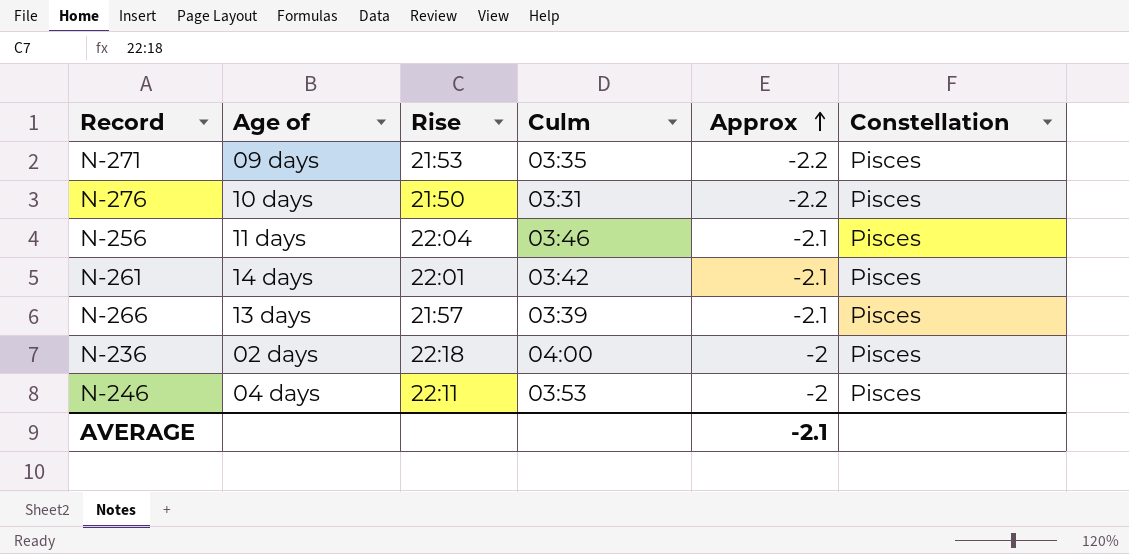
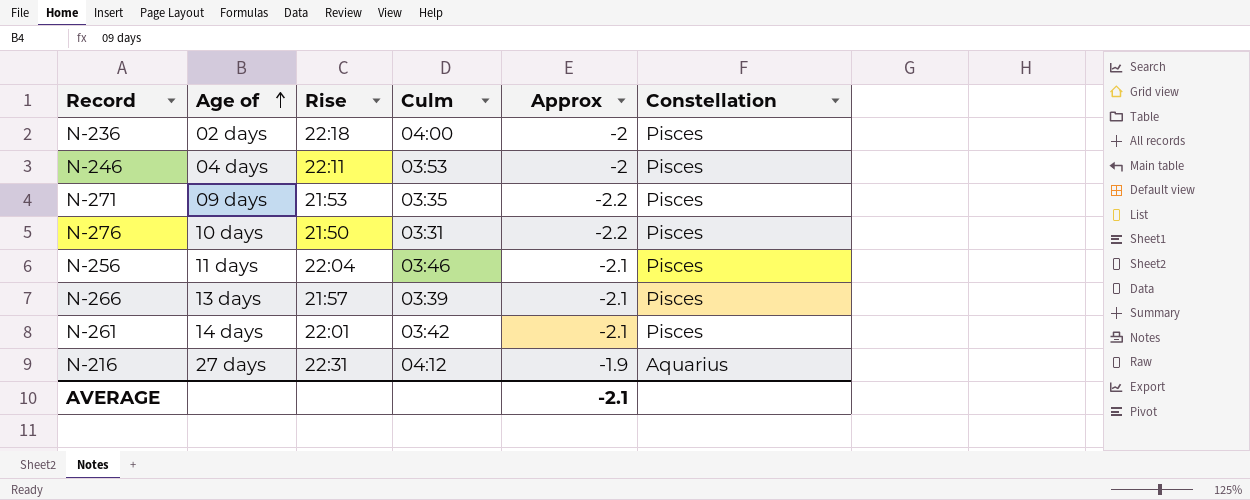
row order: Approx ascending -> Age of ascending
row N-216: none -> 27 days | 22:31 | 04:12 | -1.9 | Aquarius

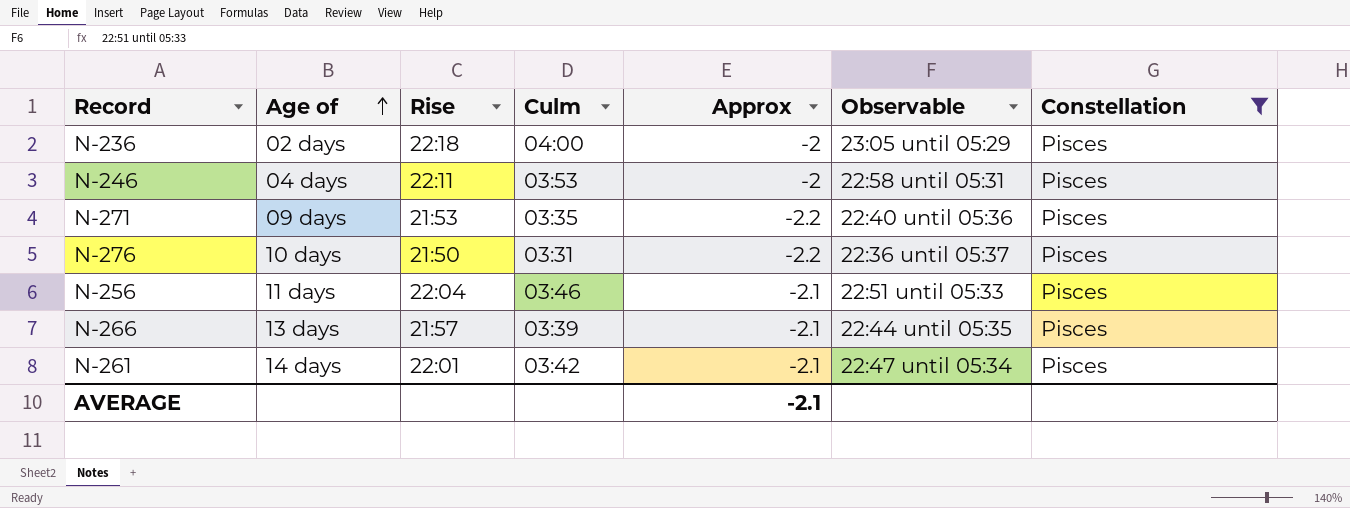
filter: none -> Constellation = Pisces
column Observable | position: none -> 6

